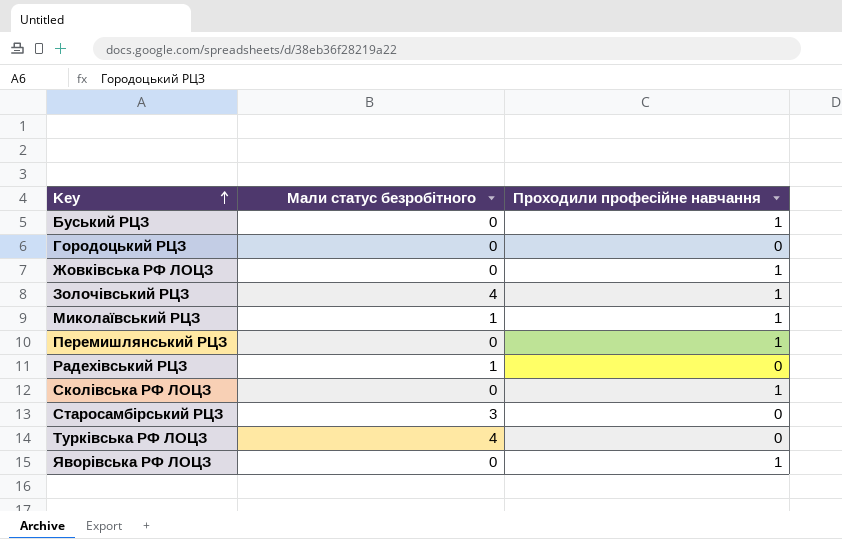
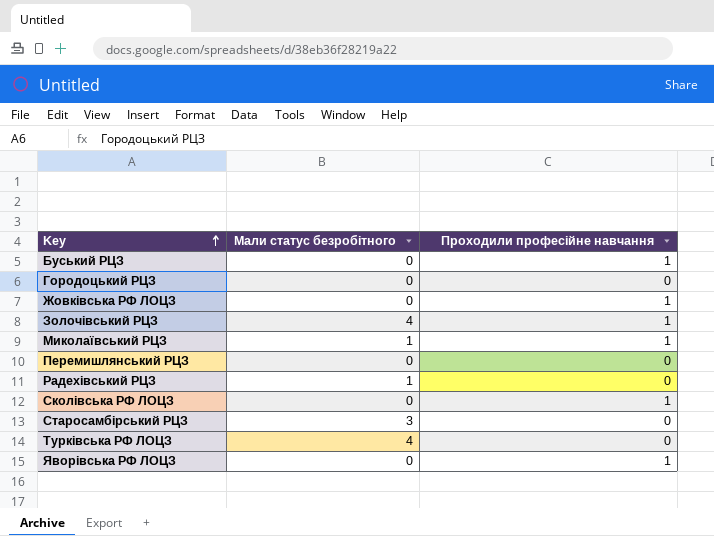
Перемишлянський РЦЗ | Проходили професійне навчання: 1 -> 0

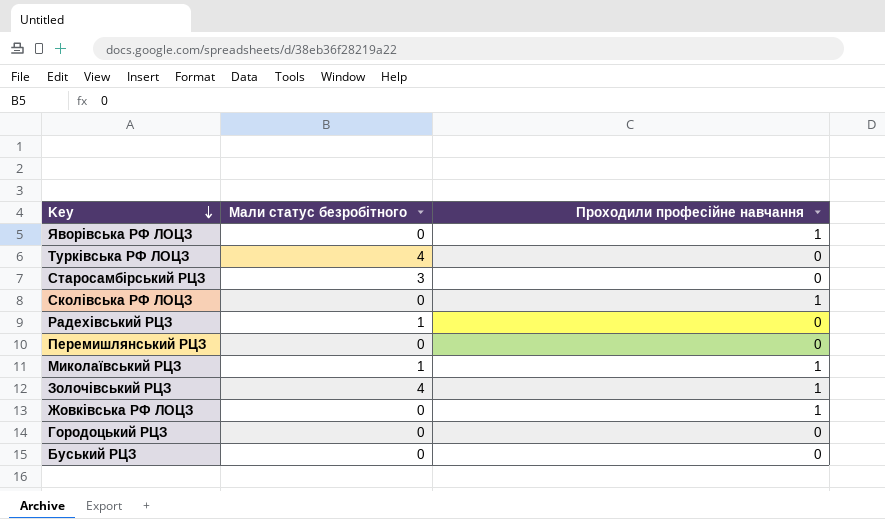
row order: Key ascending -> Key descending
Буський РЦЗ | Проходили професійне навчання: 1 -> 0

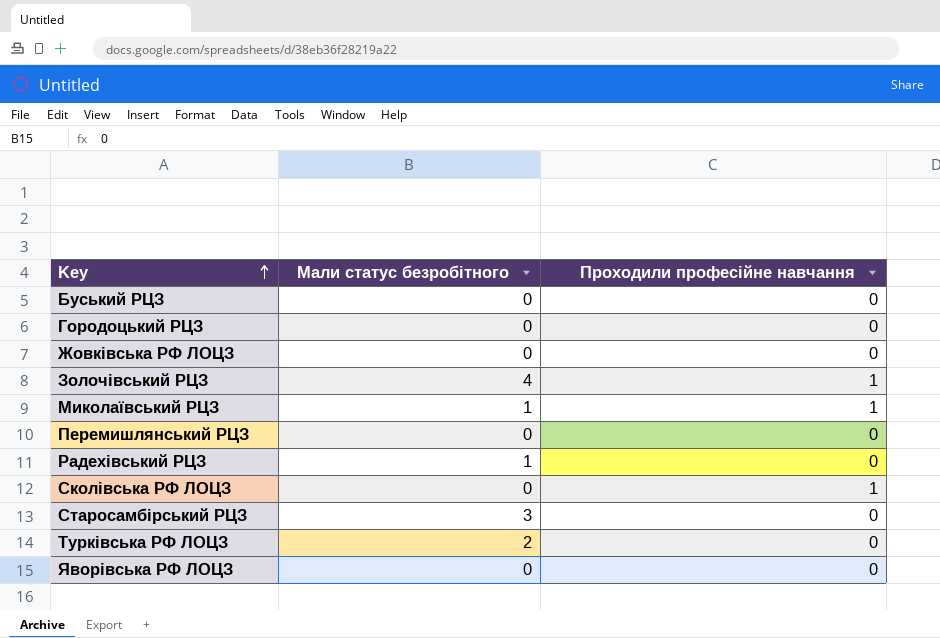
row order: Key descending -> Key ascending
Жовківська РФ ЛОЦЗ | Проходили професійне навчання: 1 -> 0
Турківська РФ ЛОЦЗ | Мали статус безробітного: 4 -> 2
Яворівська РФ ЛОЦЗ | Проходили професійне навчання: 1 -> 0

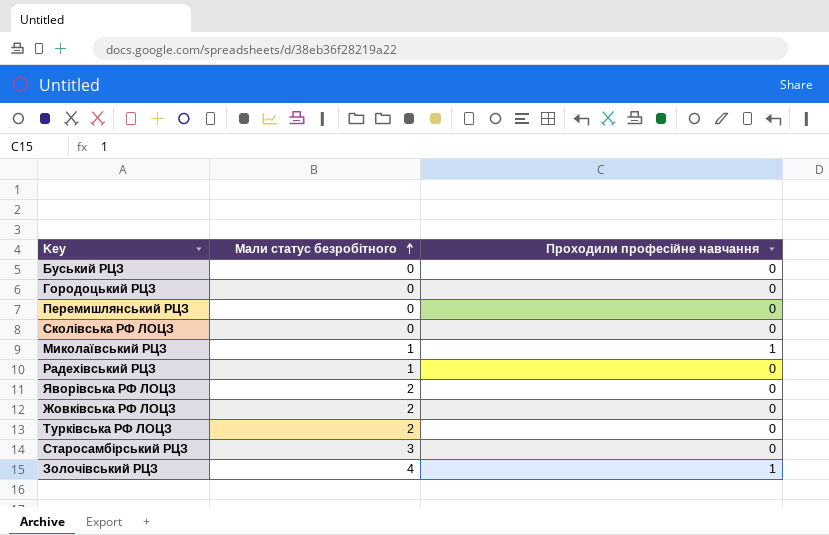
row order: Key ascending -> Мали статус безробітного ascending
Сколівська РФ ЛОЦЗ | Проходили професійне навчання: 1 -> 0
Яворівська РФ ЛОЦЗ | Мали статус безробітного: 0 -> 2
Жовківська РФ ЛОЦЗ | Мали статус безробітного: 0 -> 2

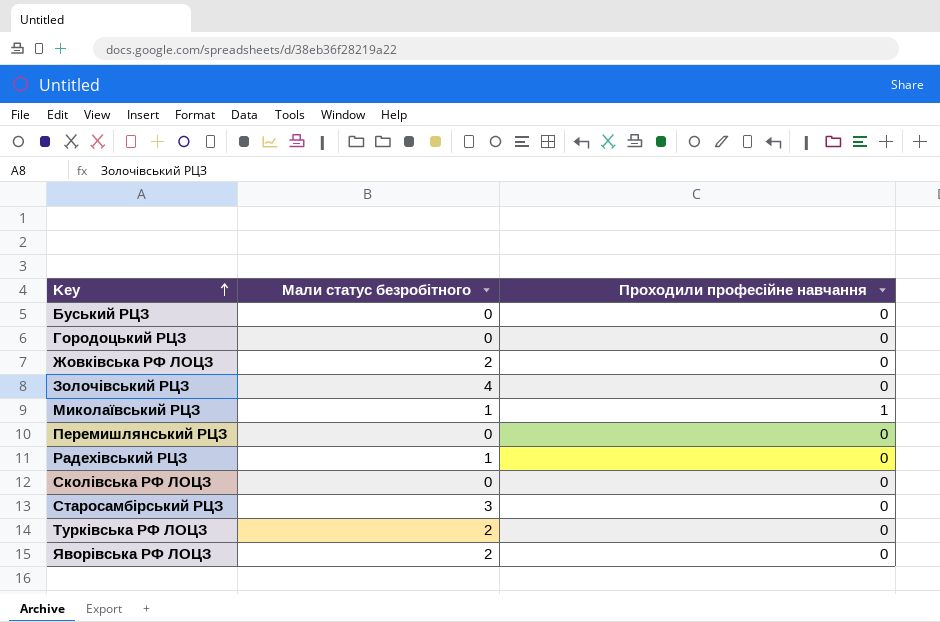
row order: Мали статус безробітного ascending -> Key ascending
Золочівський РЦЗ | Проходили професійне навчання: 1 -> 0

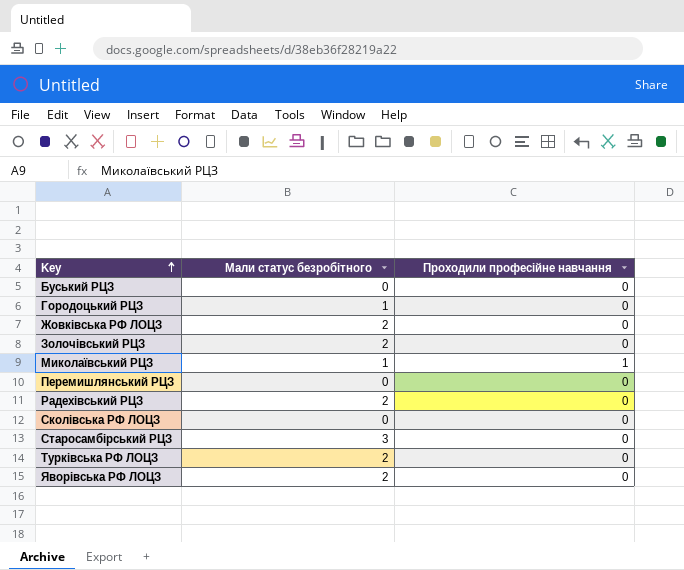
Городоцький РЦЗ | Мали статус безробітного: 0 -> 1
Золочівський РЦЗ | Мали статус безробітного: 4 -> 2
Радехівський РЦЗ | Мали статус безробітного: 1 -> 2

